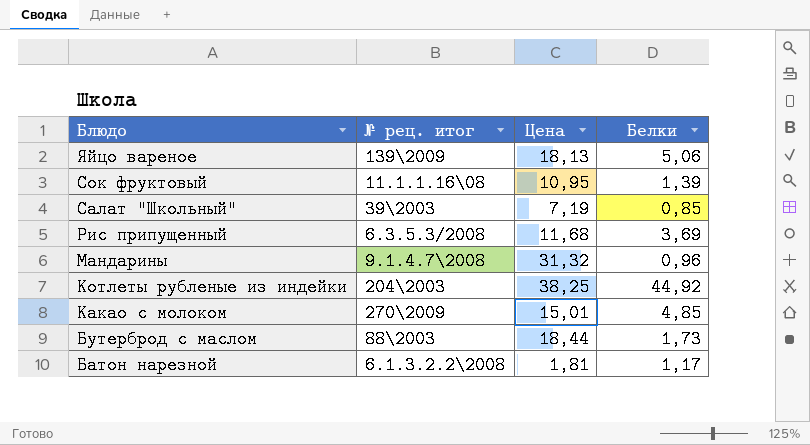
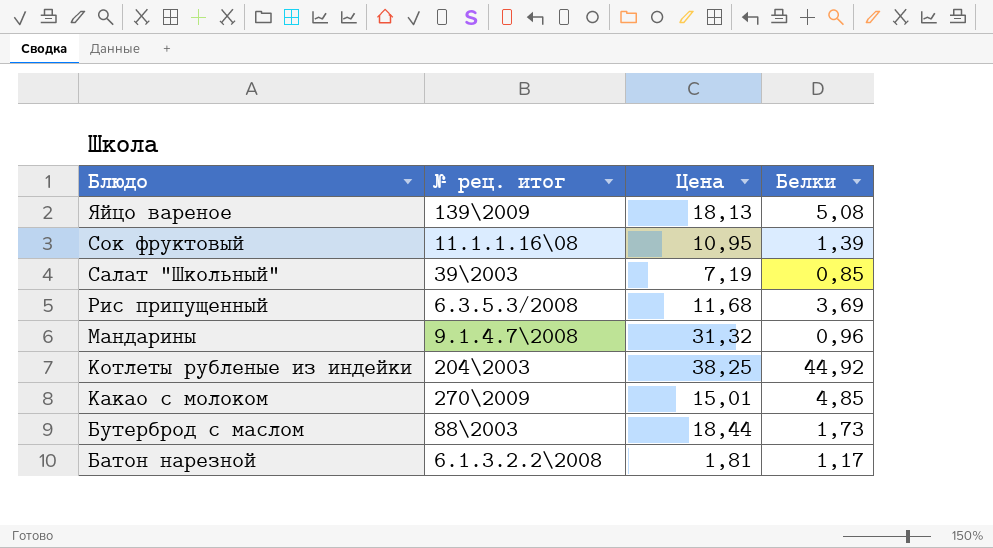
Яйцо вареное | Белки: 5,06 -> 5,08

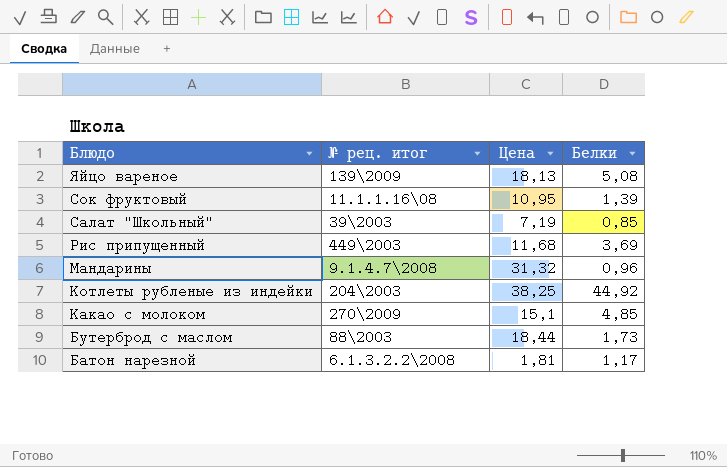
Рис припущенный | № рец. итог: 6.3.5.3/2008 -> 449\2003
Какао с молоком | Цена: 15,01 -> 15,1

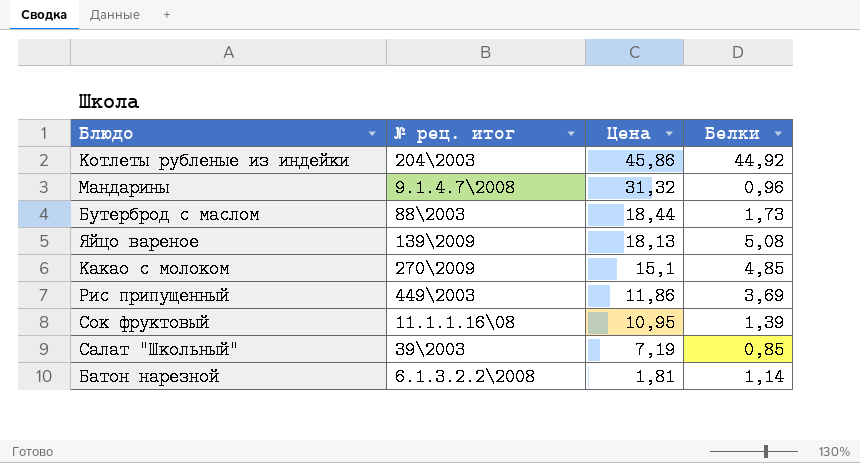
row order: Блюдо descending -> Цена descending
Котлеты рубленые из индейки | Цена: 38,25 -> 45,86
Рис припущенный | Цена: 11,68 -> 11,86
Батон нарезной | Белки: 1,17 -> 1,14

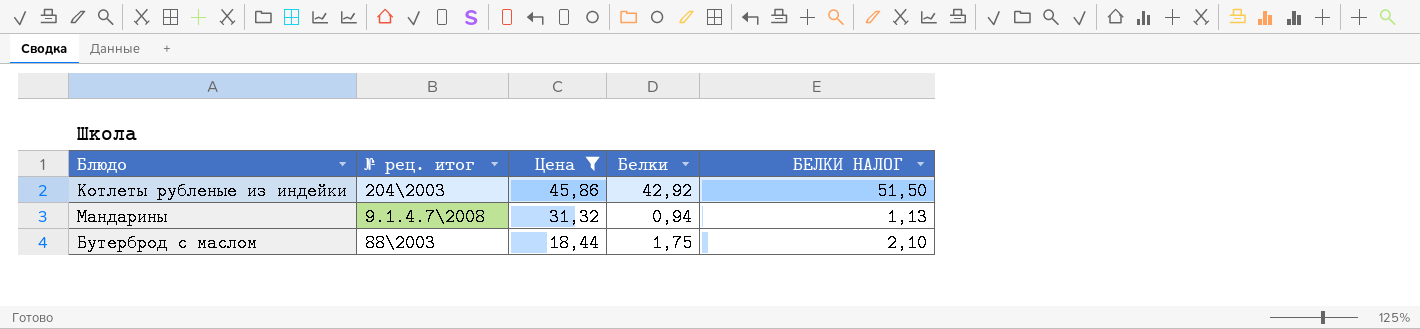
filter: none -> Цена >= 18,44
column БЕЛКИ НАЛОГ | formula: none -> [Белки] * 1,2
Котлеты рубленые из индейки | Белки: 44,92 -> 42,92
Мандарины | Белки: 0,96 -> 0,94
Бутерброд с маслом | Белки: 1,73 -> 1,75

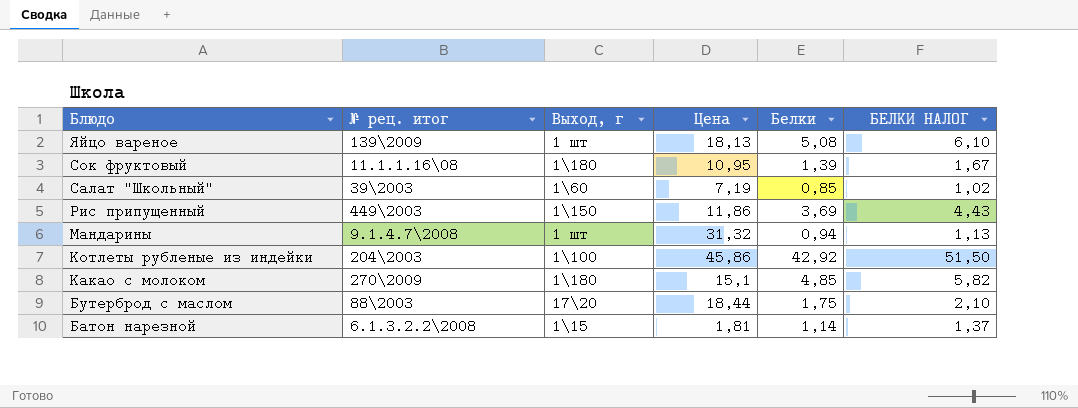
filter: Цена >= 18,44 -> none
row order: Цена descending -> Блюдо descending
column Выход, г | position: none -> 3

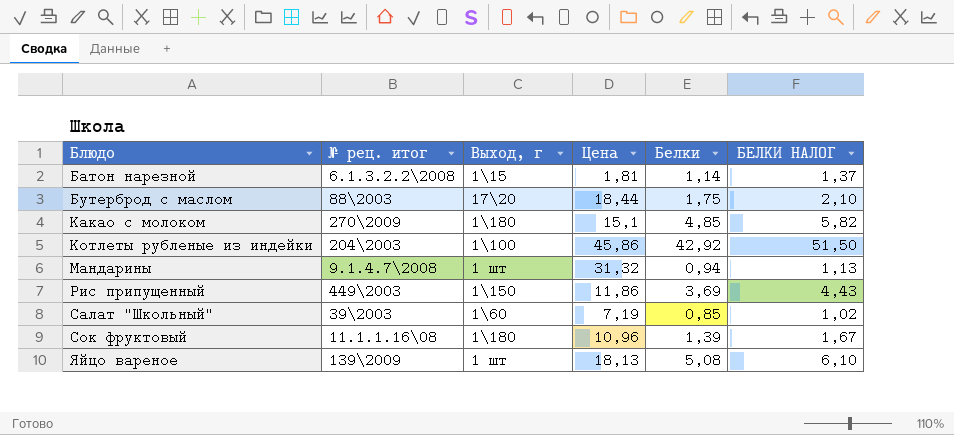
row order: Блюдо descending -> Блюдо ascending
Сок фруктовый | Цена: 10,95 -> 10,96

